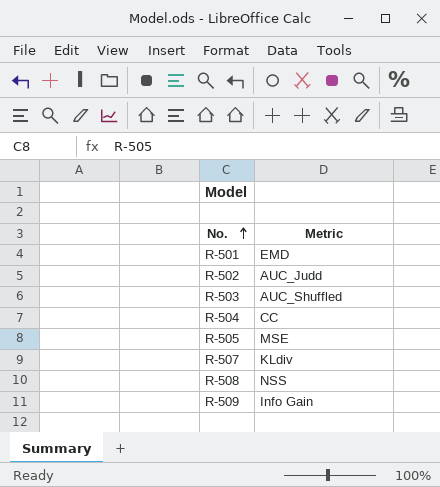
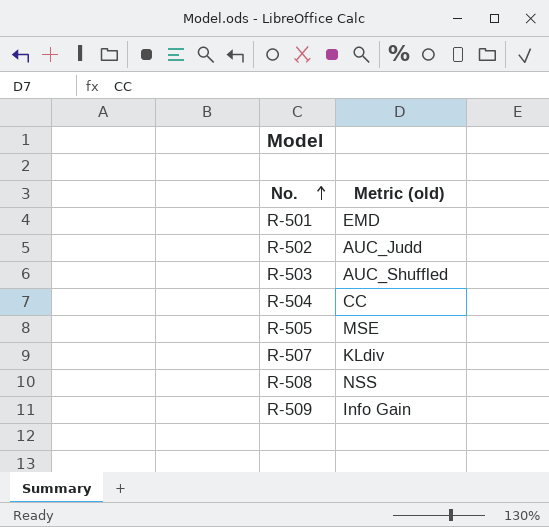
column name: Metric -> Metric (old)

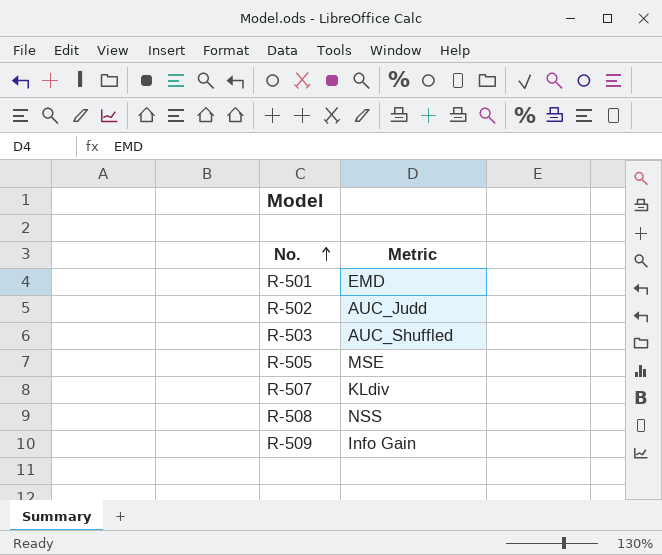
column name: Metric (old) -> Metric
row R-504: CC -> none

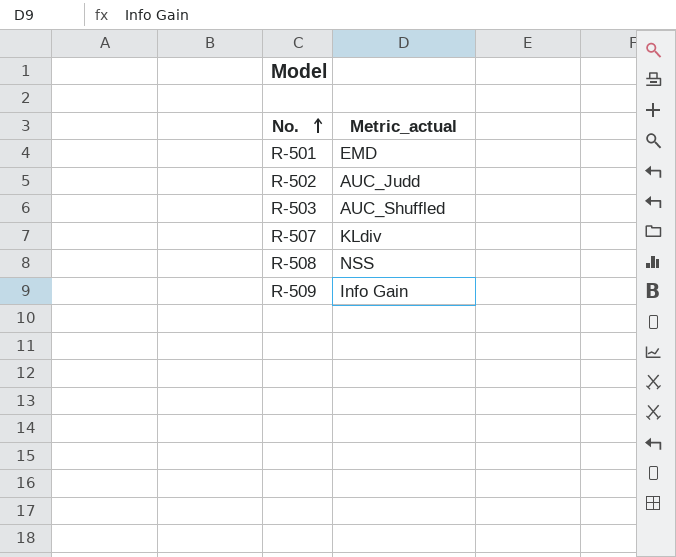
column name: Metric -> Metric_actual
row R-505: MSE -> none

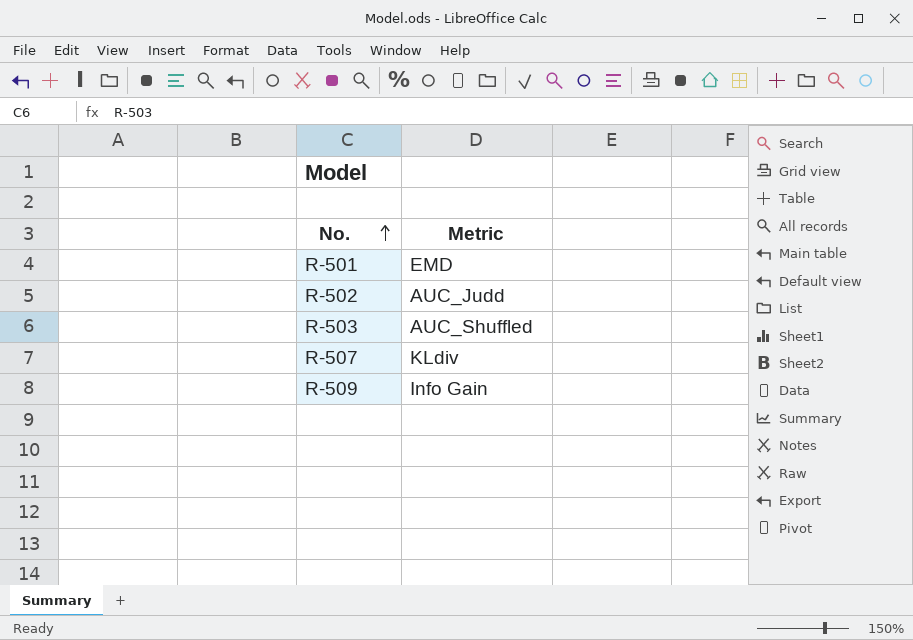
column name: Metric_actual -> Metric
row R-508: NSS -> none

